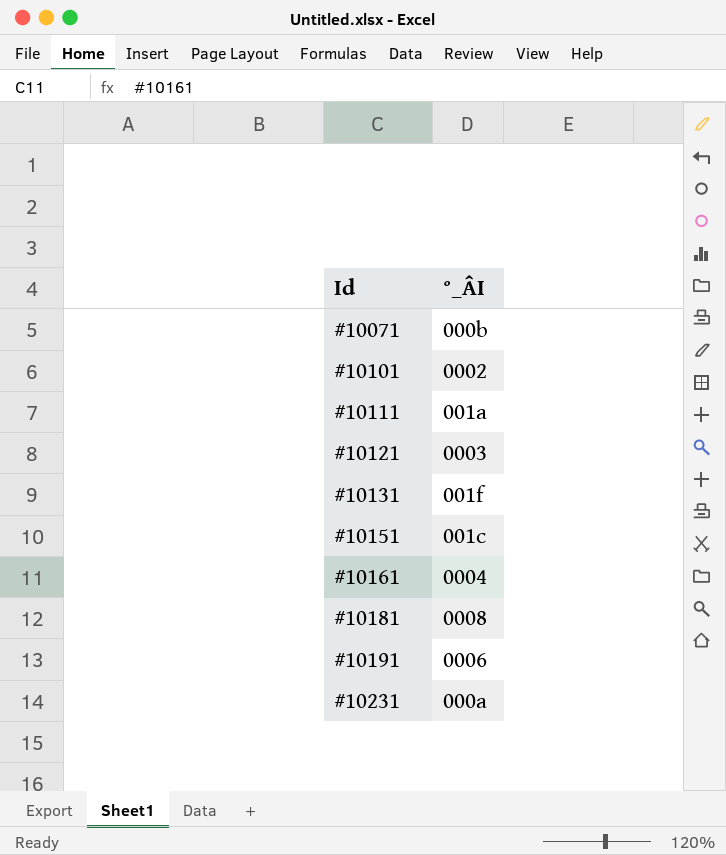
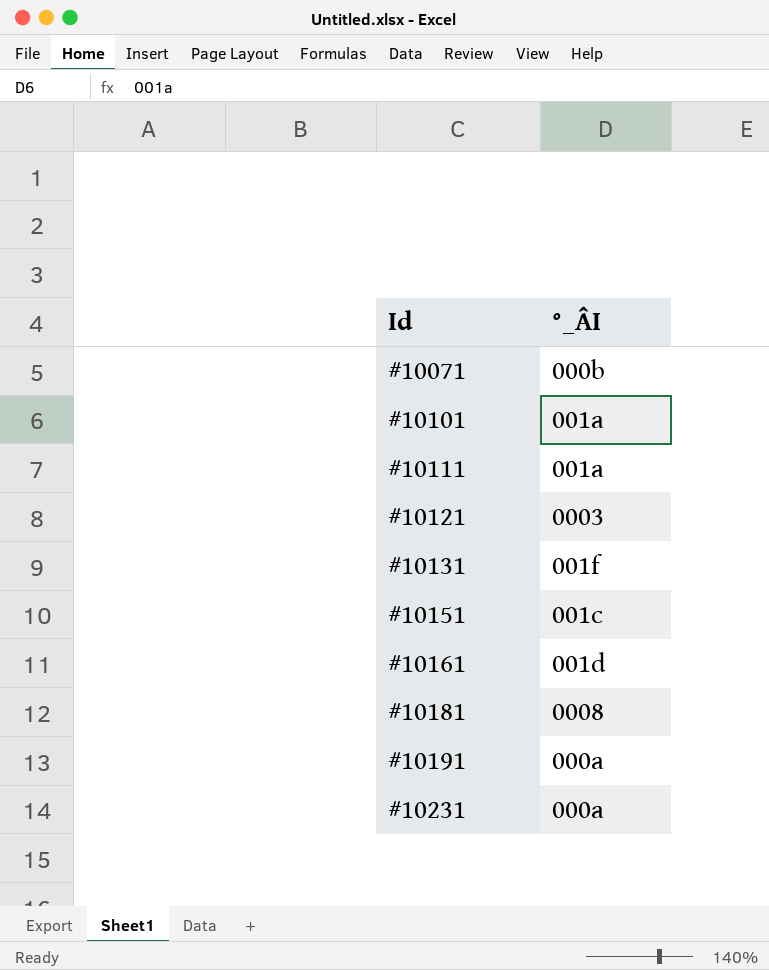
#10101 | °_ÂI: 0002 -> 001a
#10161 | °_ÂI: 0004 -> 001d
#10191 | °_ÂI: 0006 -> 000a

